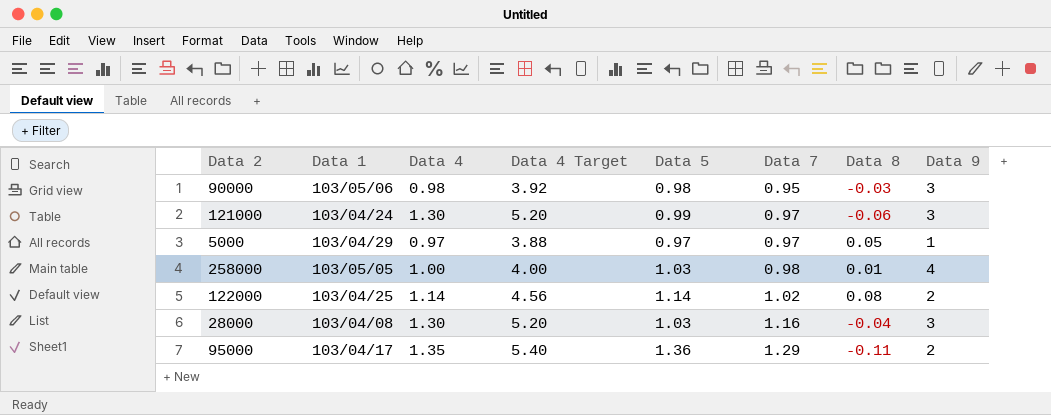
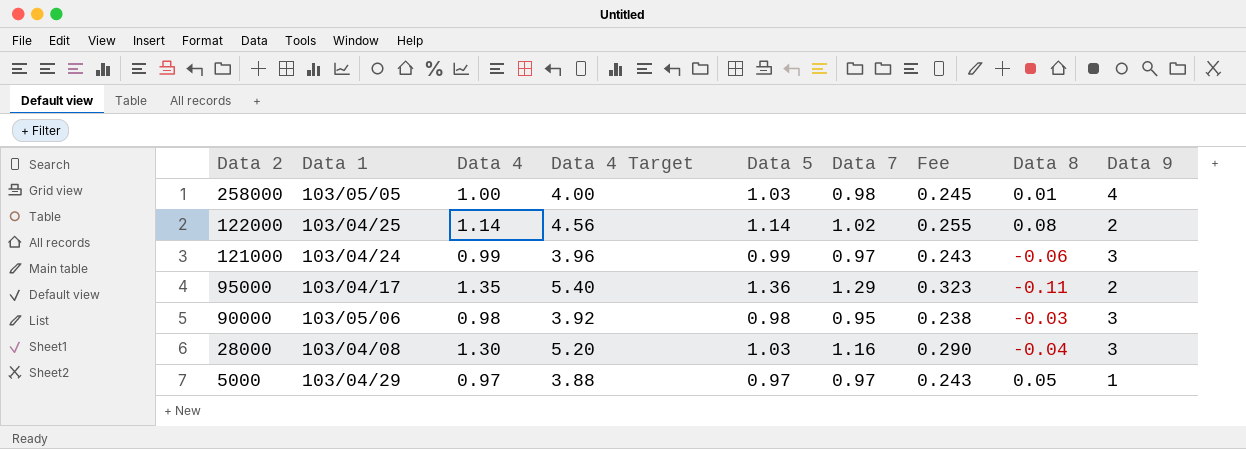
row order: Data 7 ascending -> Data 2 descending
column Fee | formula: none -> [Data 7] * 0.25
121000 | Data 4: 1.30 -> 0.99
121000 | Data 4 Target: 5.20 -> 3.96

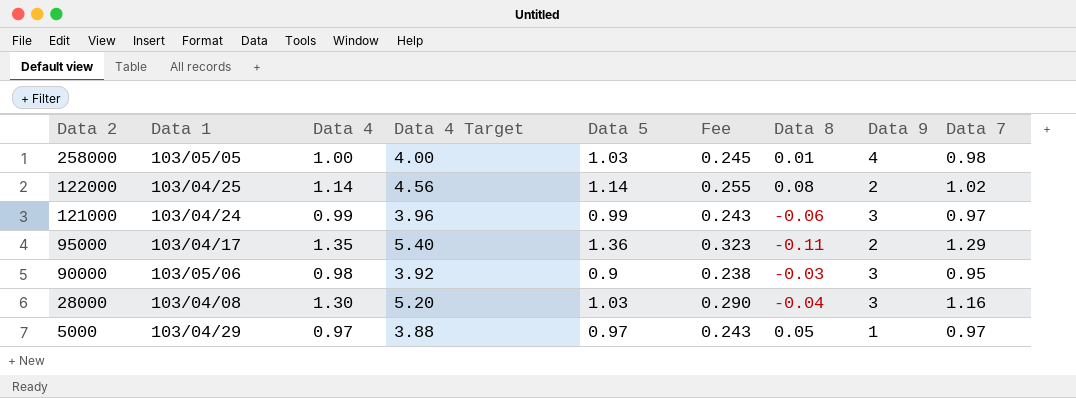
column Data 7 | position: 6 -> 9
90000 | Data 5: 0.98 -> 0.9

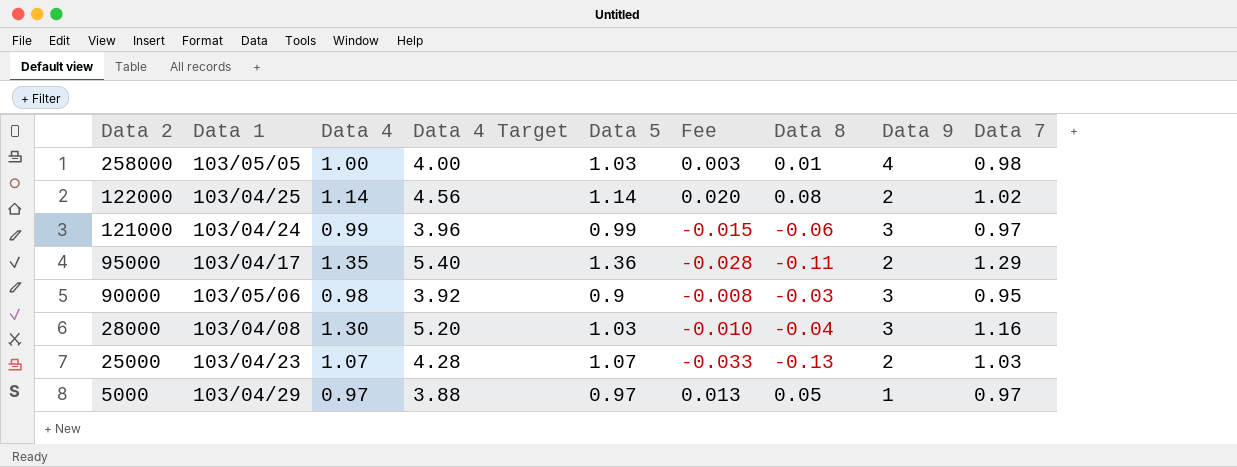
column Fee | formula: [Data 7] * 0.25 -> [Data 8] * 0.25
row 25000: none -> 103/04/23 | 1.07 | 4.28 | 1.07 | -0.033 | -0.13 | 2 | 1.03

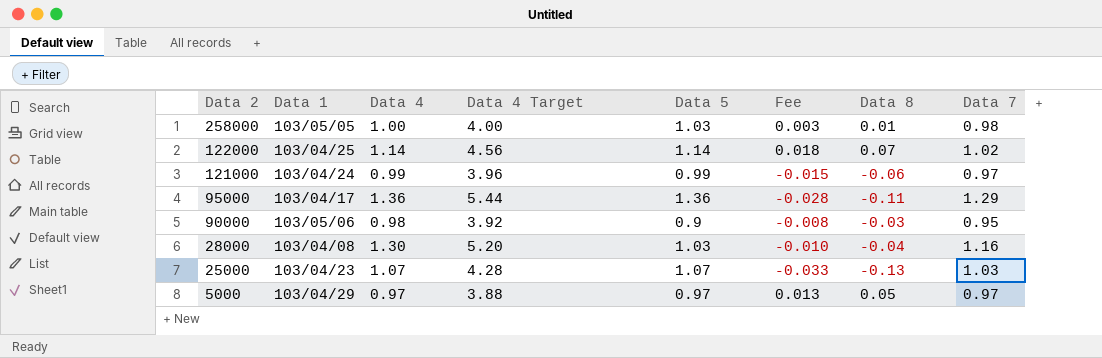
column Data 9 | position: 8 -> none
122000 | Fee: 0.020 -> 0.018
122000 | Data 8: 0.08 -> 0.07
95000 | Data 4: 1.35 -> 1.36
95000 | Data 4 Target: 5.40 -> 5.44

